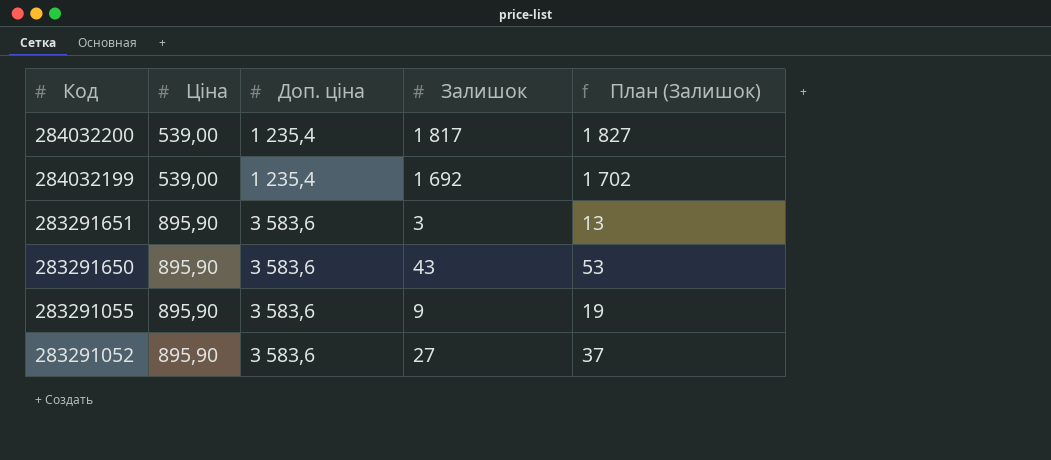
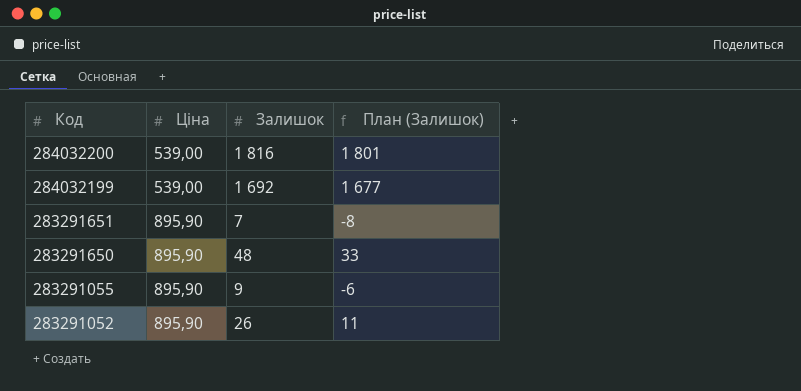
column Доп. ціна | position: 3 -> none
column План (Залишок) | formula: [Залишок] + 10 -> [Залишок] - 15
284032200 | Залишок: 1 817 -> 1 816
283291651 | Залишок: 3 -> 7
283291650 | Залишок: 43 -> 48
283291052 | Залишок: 27 -> 26

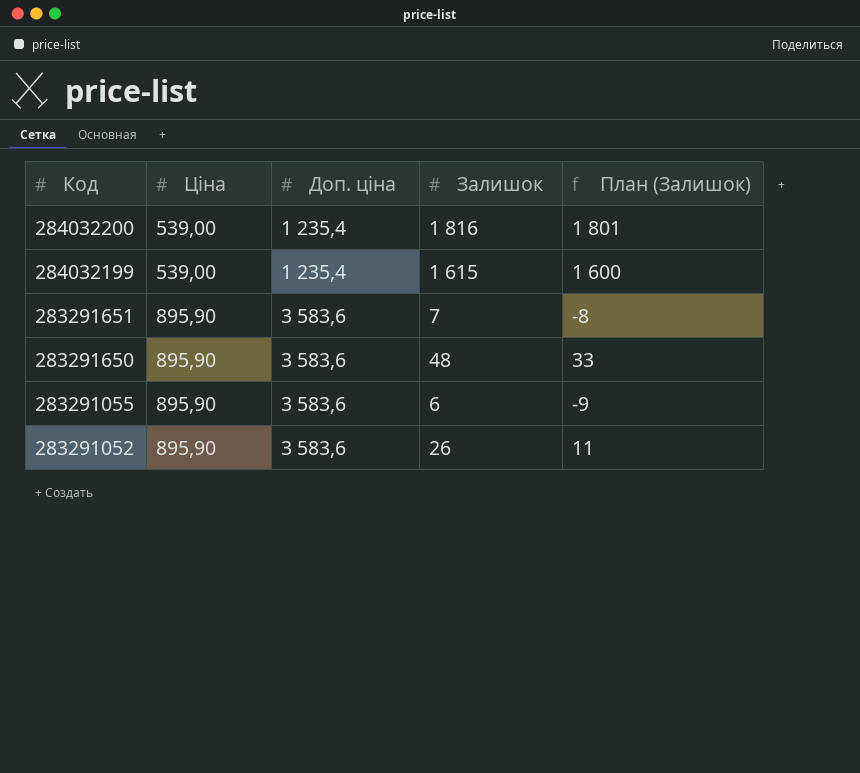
column Доп. ціна | position: none -> 3
284032199 | Залишок: 1 692 -> 1 615
284032199 | План (Залишок): 1 677 -> 1 600
283291055 | Залишок: 9 -> 6
283291055 | План (Залишок): -6 -> -9

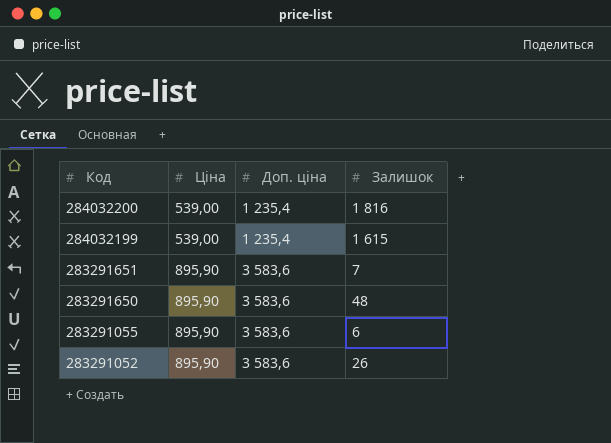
column План (Залишок) | formula: [Залишок] - 15 -> none

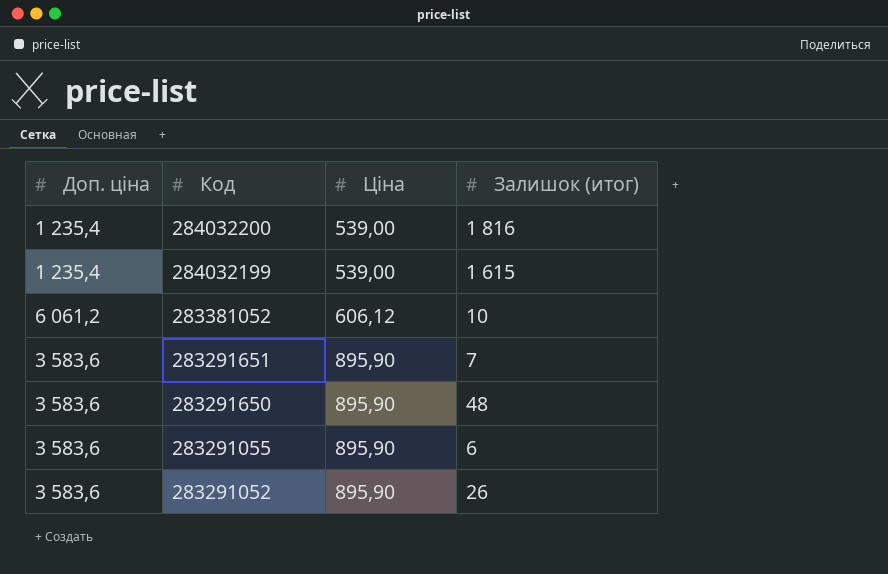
column Доп. ціна | position: 3 -> 1
column name: Залишок -> Залишок (итог)
row 283381052: none -> 6 061,2 | 606,12 | 10

